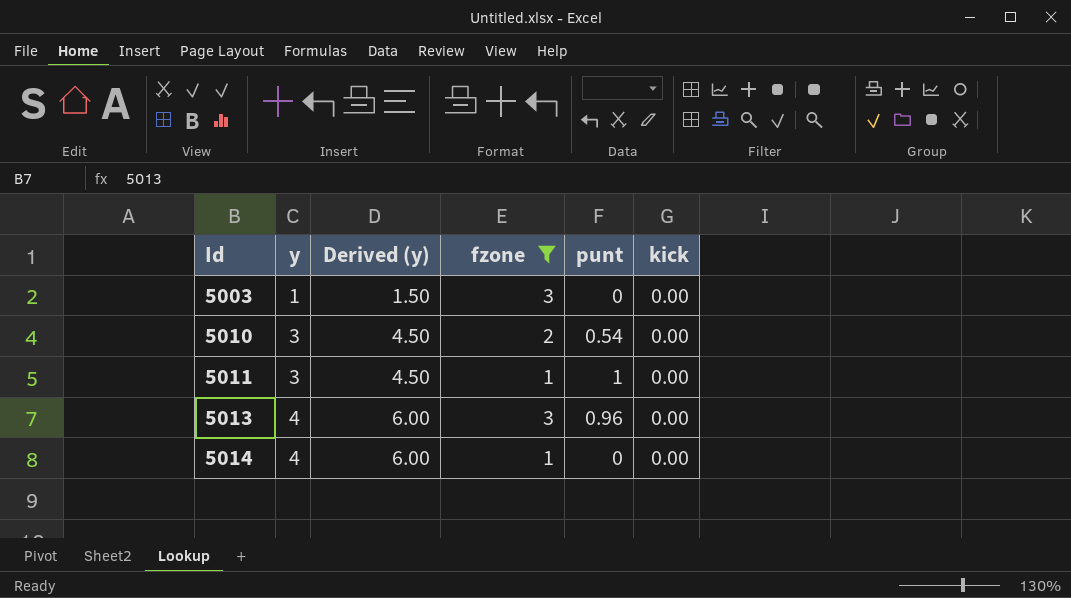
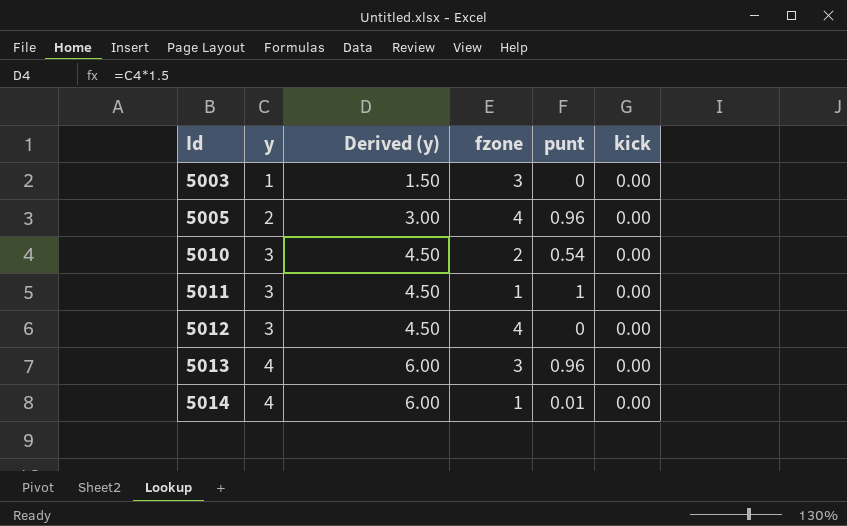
filter: fzone != 4 -> none
5014 | punt: 0 -> 0.01

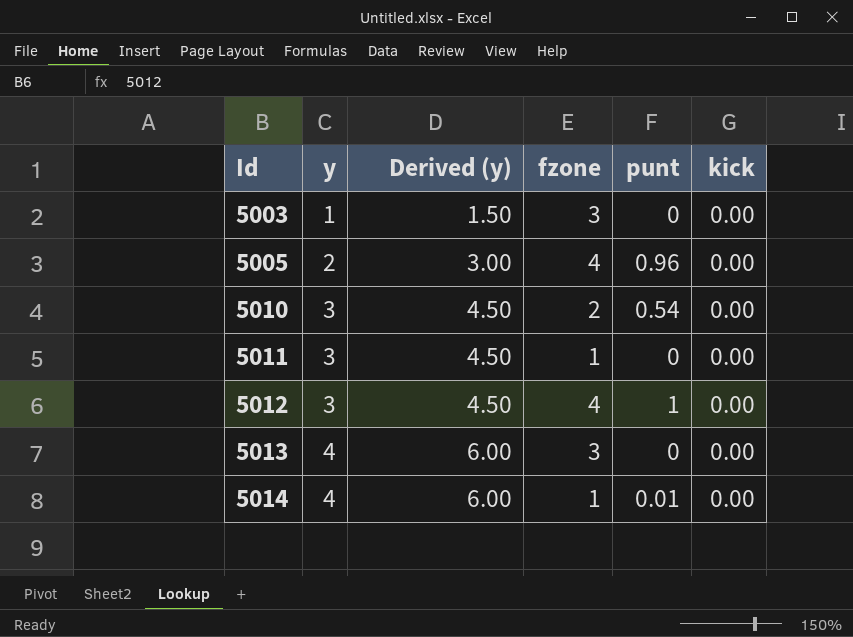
5011 | punt: 1 -> 0
5012 | punt: 0 -> 1
5013 | punt: 0.96 -> 0

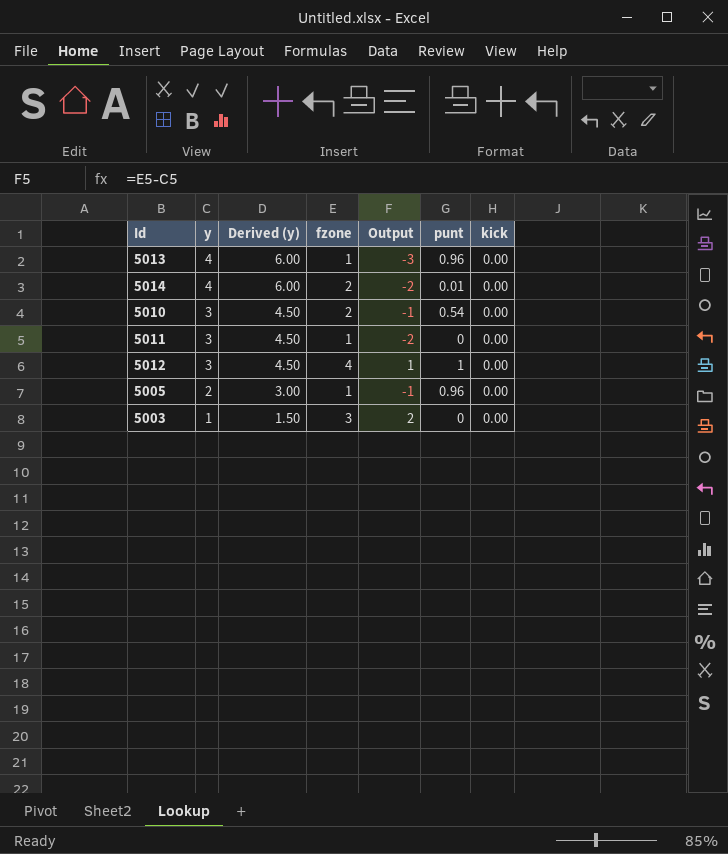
row order: Id ascending -> y descending
column Output | formula: none -> [fzone] - [y]
5013 | fzone: 3 -> 1
5013 | punt: 0 -> 0.96
5014 | fzone: 1 -> 2
5005 | fzone: 4 -> 1

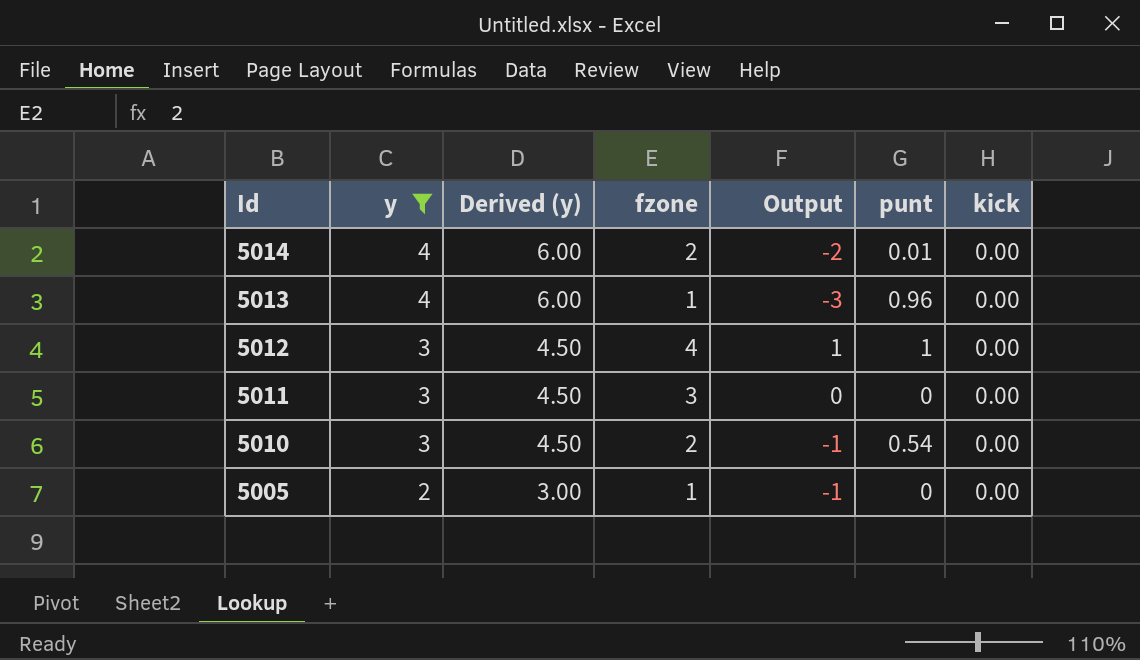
filter: none -> y != 1
row order: y descending -> Id descending
5011 | fzone: 1 -> 3
5011 | Output: -2 -> 0
5005 | punt: 0.96 -> 0

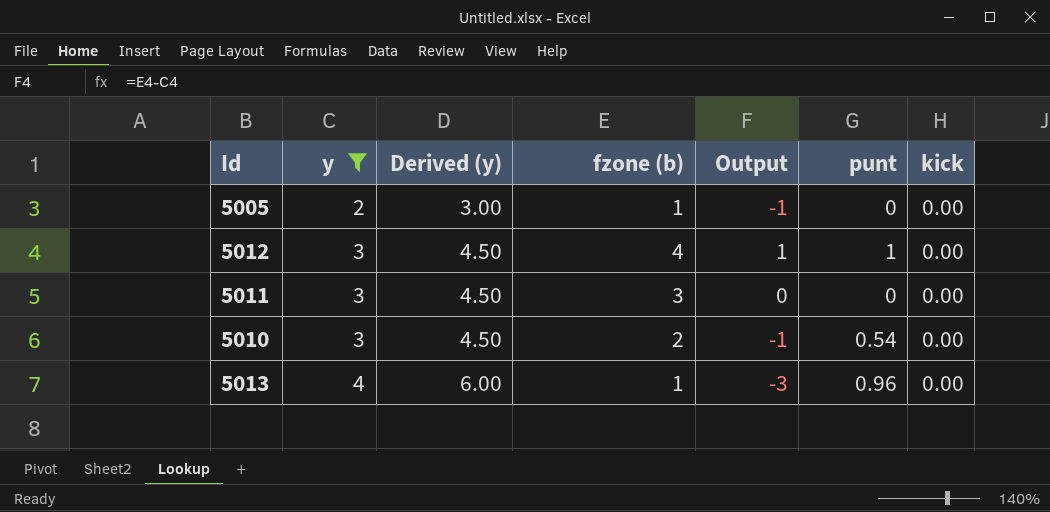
row order: Id descending -> y ascending
column name: fzone -> fzone (b)
row 5014: 4 | 6.00 | 2 | -2 | 0.01 | 0.00 -> none

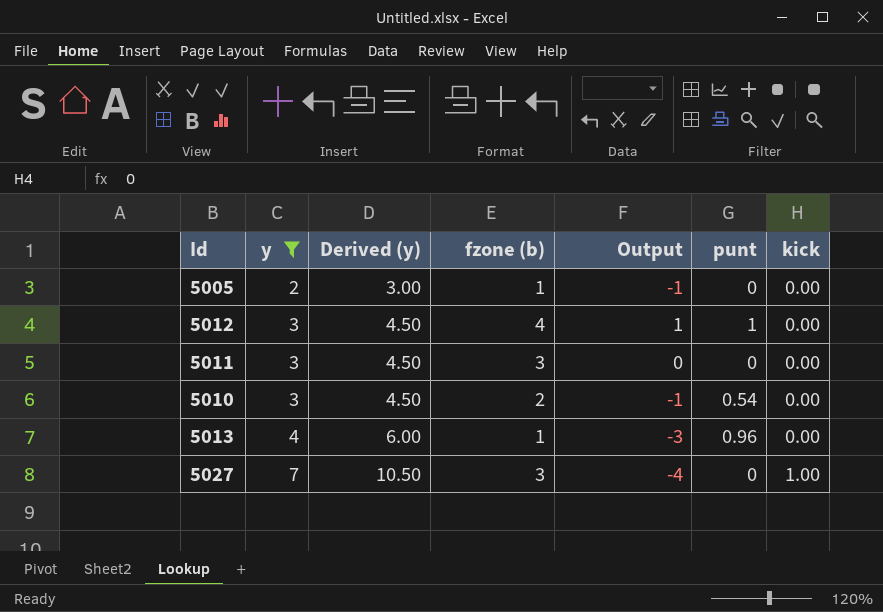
row 5027: none -> 7 | 10.50 | 3 | -4 | 0 | 1.00

